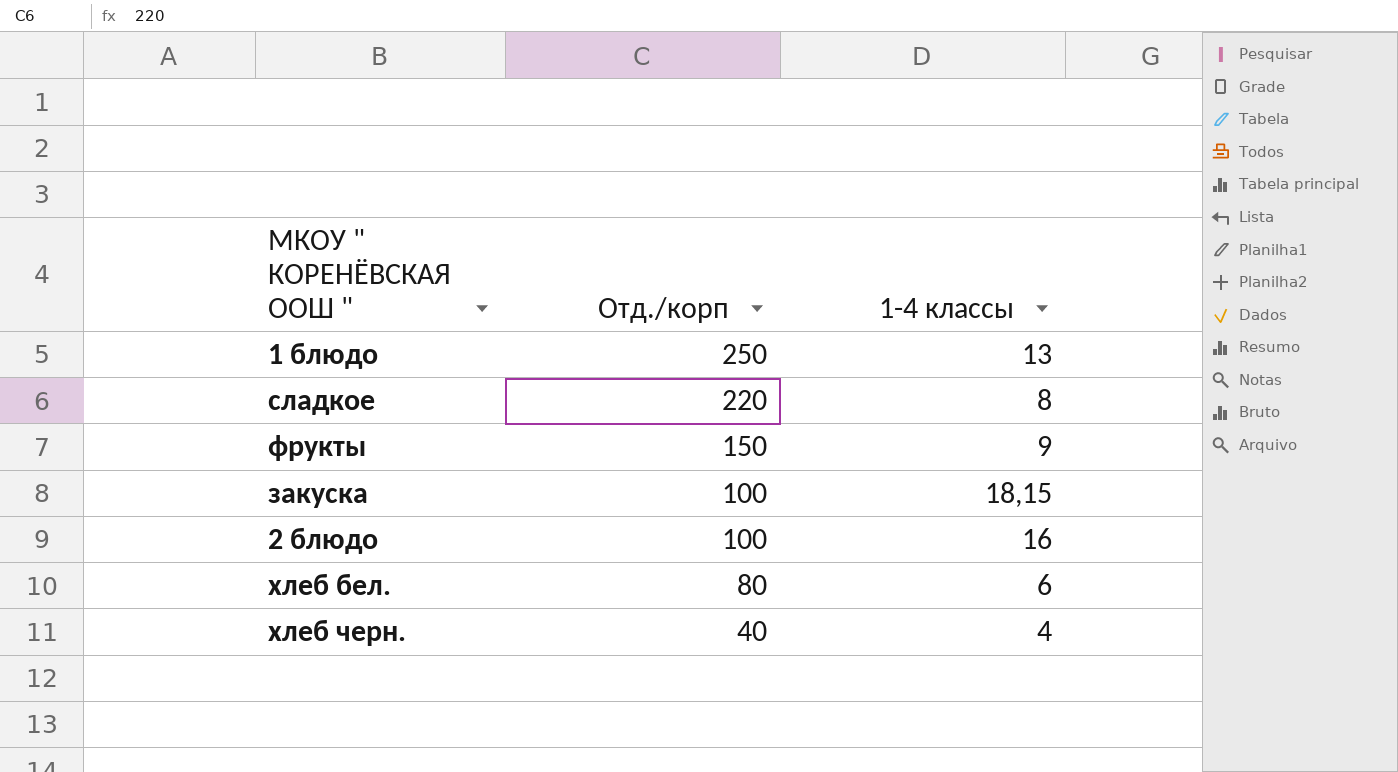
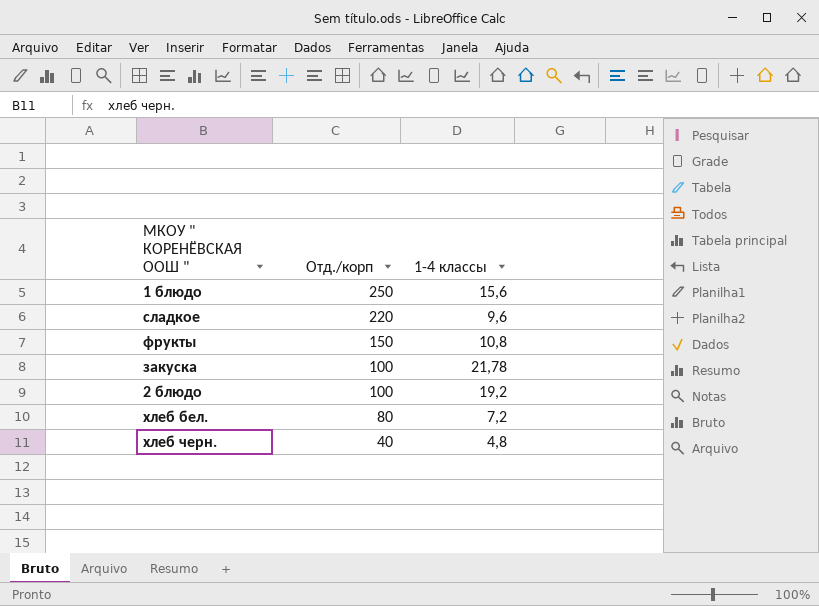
1 блюдо | 1-4 классы: 13 -> 15,6
сладкое | 1-4 классы: 8 -> 9,6
фрукты | 1-4 классы: 9 -> 10,8
закуска | 1-4 классы: 18,15 -> 21,78
2 блюдо | 1-4 классы: 16 -> 19,2
хлеб бел. | 1-4 классы: 6 -> 7,2
хлеб черн. | 1-4 классы: 4 -> 4,8

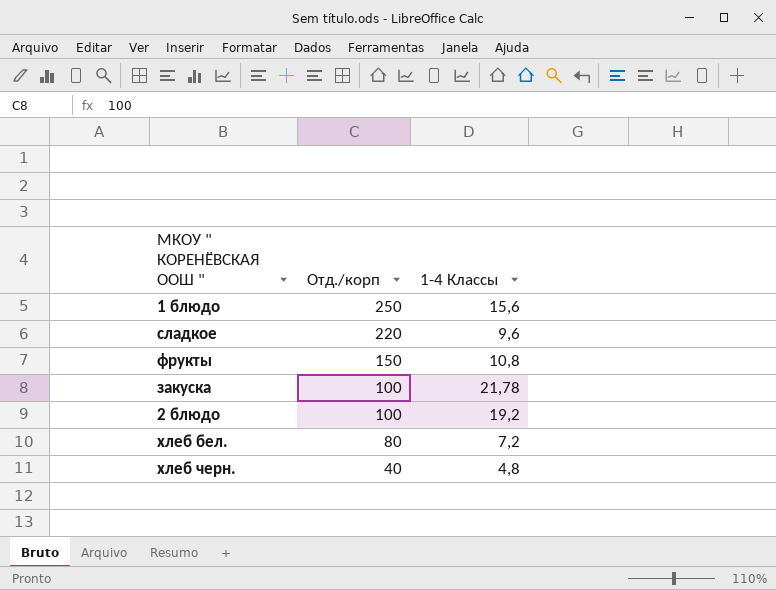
column name: 1-4 классы -> 1-4 Классы

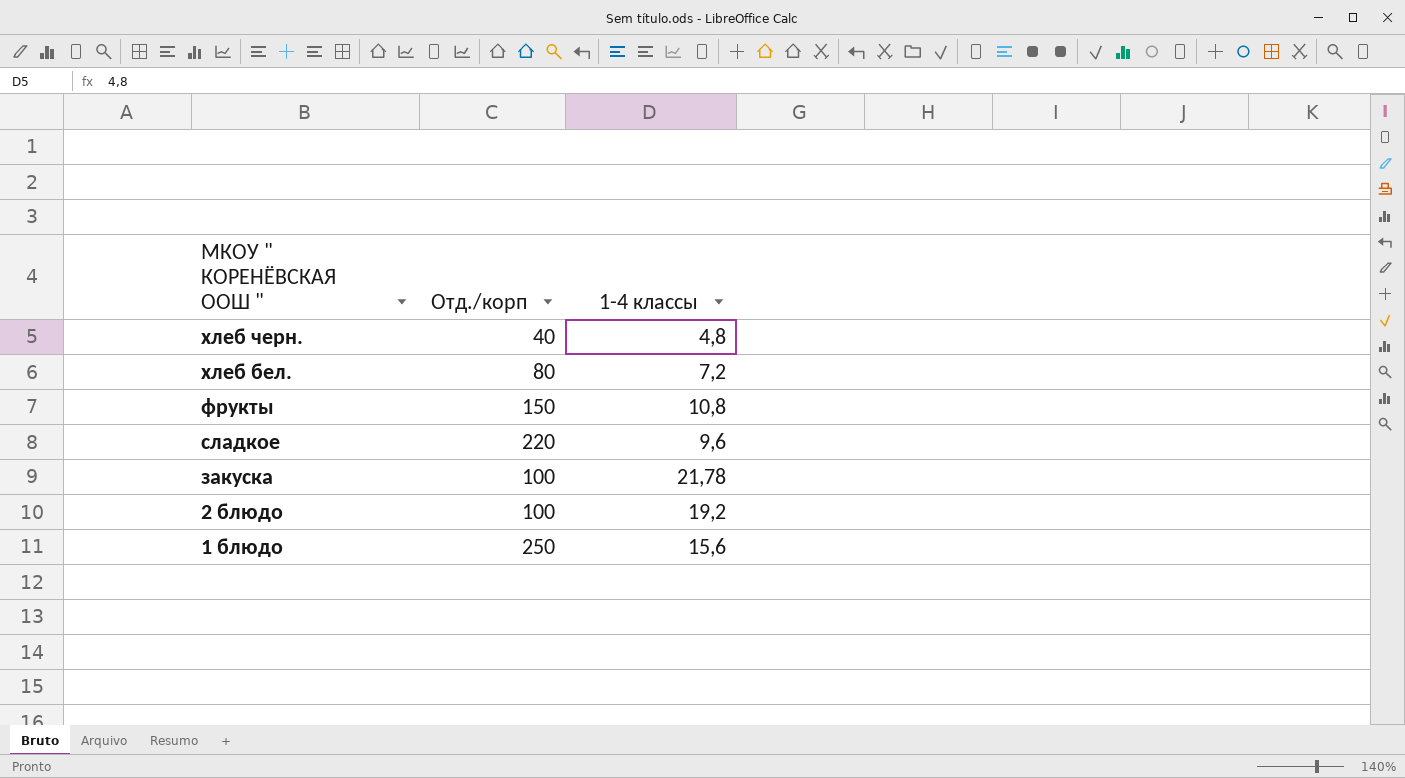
row order: Отд./корп descending -> МКОУ " КОРЕНЁВСКАЯ ООШ " descending
column name: 1-4 Классы -> 1-4 классы

